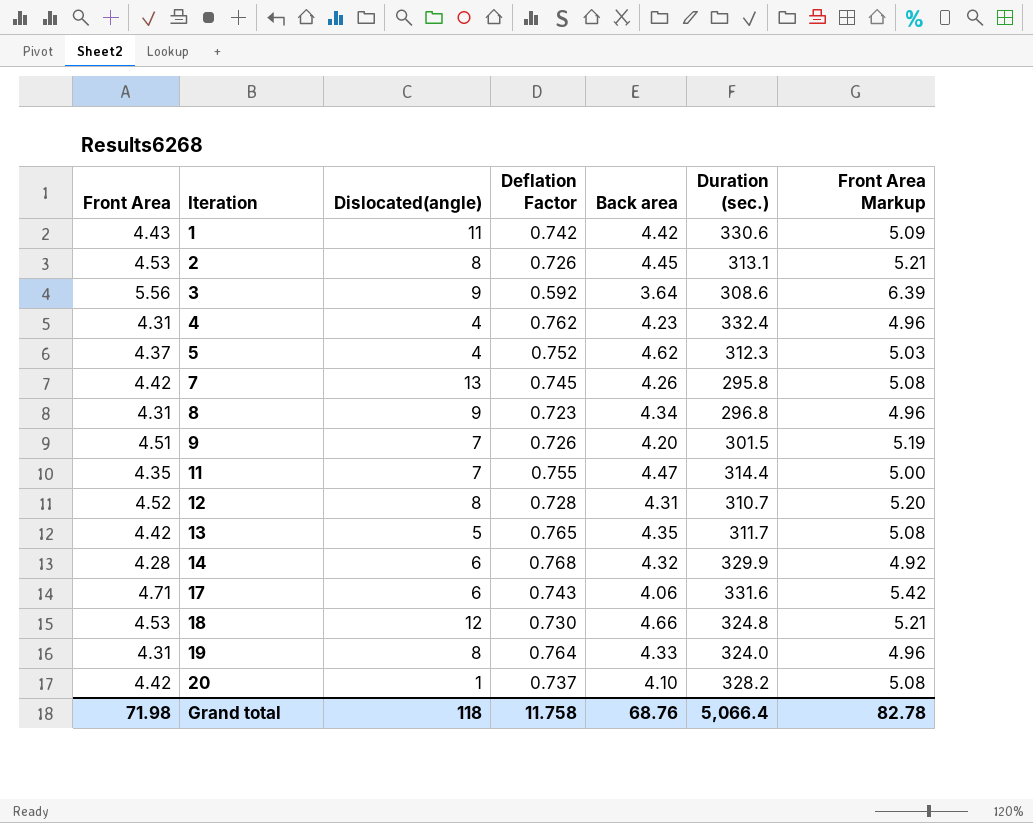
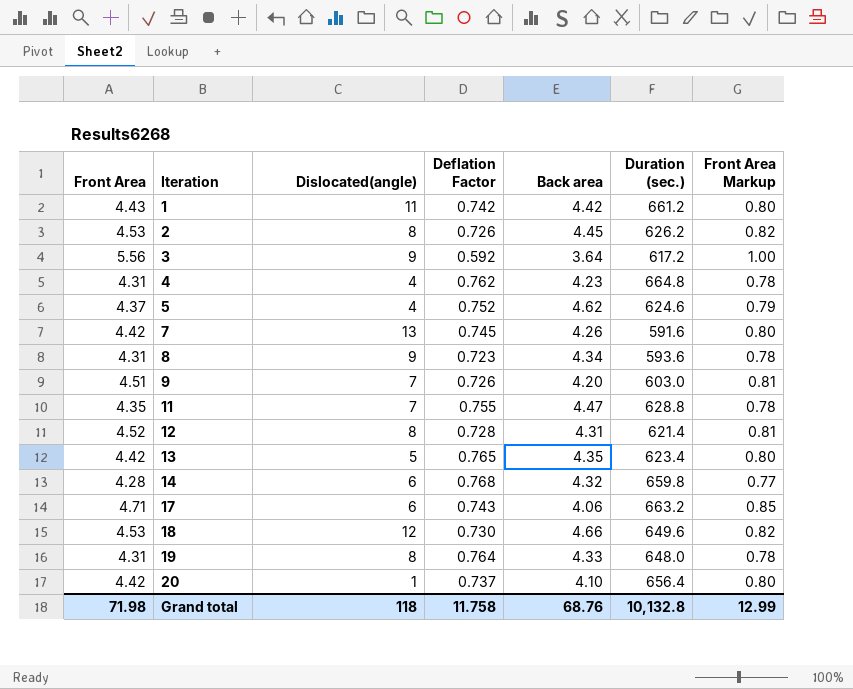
column Front Area Markup | formula: [Front Area] * 1.15 -> [Front Area] * 0.18
1 | Duration (sec.): 330.6 -> 661.2
2 | Duration (sec.): 313.1 -> 626.2
3 | Duration (sec.): 308.6 -> 617.2
4 | Duration (sec.): 332.4 -> 664.8
5 | Duration (sec.): 312.3 -> 624.6
7 | Duration (sec.): 295.8 -> 591.6
8 | Duration (sec.): 296.8 -> 593.6
9 | Duration (sec.): 301.5 -> 603.0
11 | Duration (sec.): 314.4 -> 628.8
12 | Duration (sec.): 310.7 -> 621.4
13 | Duration (sec.): 311.7 -> 623.4
14 | Duration (sec.): 329.9 -> 659.8
17 | Duration (sec.): 331.6 -> 663.2
18 | Duration (sec.): 324.8 -> 649.6
19 | Duration (sec.): 324.0 -> 648.0
20 | Duration (sec.): 328.2 -> 656.4
Grand total | Duration (sec.): 5,066.4 -> 10,132.8
Grand total | Front Area Markup: 82.78 -> 12.99

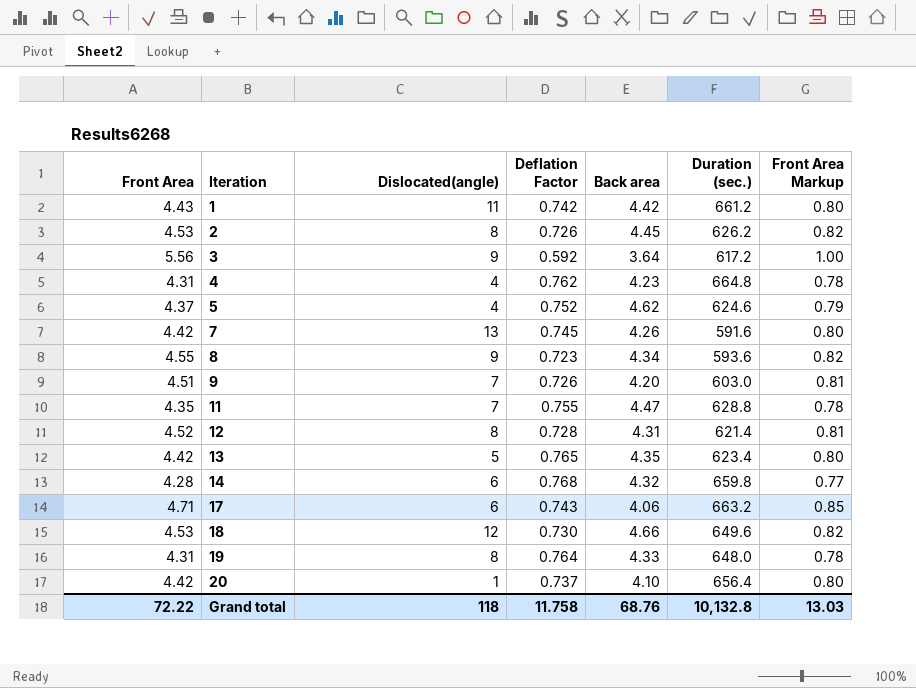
8 | Front Area: 4.31 -> 4.55
8 | Front Area Markup: 0.78 -> 0.82
Grand total | Front Area: 71.98 -> 72.22
Grand total | Front Area Markup: 12.99 -> 13.03

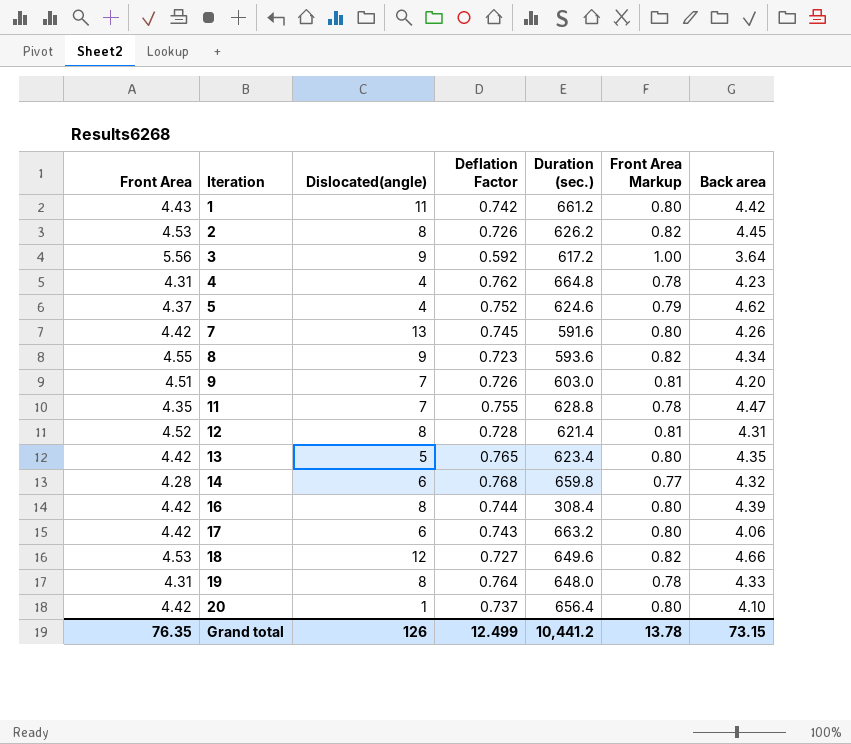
column Back area | position: 5 -> 7
row 16: none -> 4.42 | 8 | 0.744 | 308.4 | 0.80 | 4.39
17 | Front Area: 4.71 -> 4.42
17 | Front Area Markup: 0.85 -> 0.80
18 | Deflation Factor: 0.730 -> 0.727
Grand total | Front Area: 72.22 -> 76.35
Grand total | Dislocated(angle): 118 -> 126
Grand total | Deflation Factor: 11.758 -> 12.499
Grand total | Duration (sec.): 10,132.8 -> 10,441.2
Grand total | Front Area Markup: 13.03 -> 13.78
Grand total | Back area: 68.76 -> 73.15

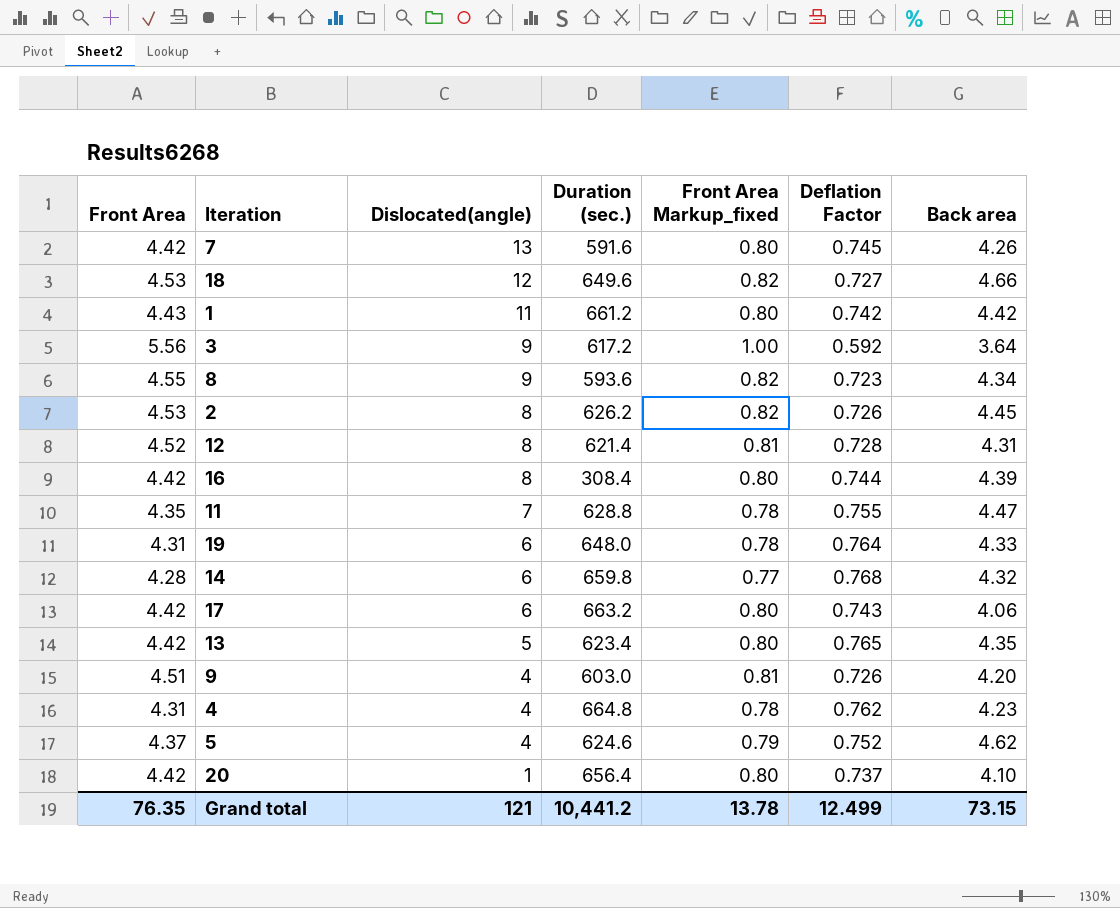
row order: Iteration ascending -> Dislocated(angle) descending
column name: Front Area Markup -> Front Area Markup_fixed
column Deflation Factor | position: 4 -> 6
19 | Dislocated(angle): 8 -> 6
9 | Dislocated(angle): 7 -> 4
Grand total | Dislocated(angle): 126 -> 121

